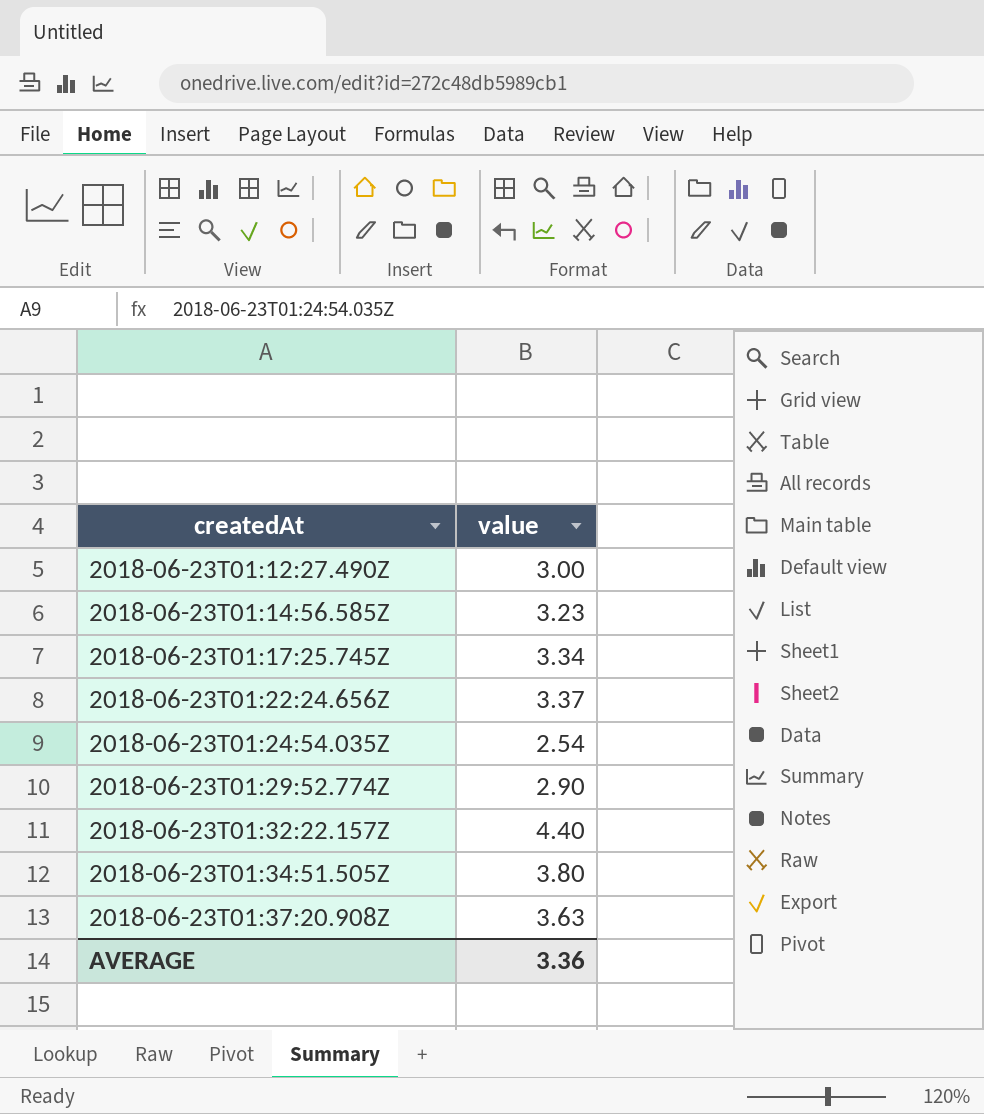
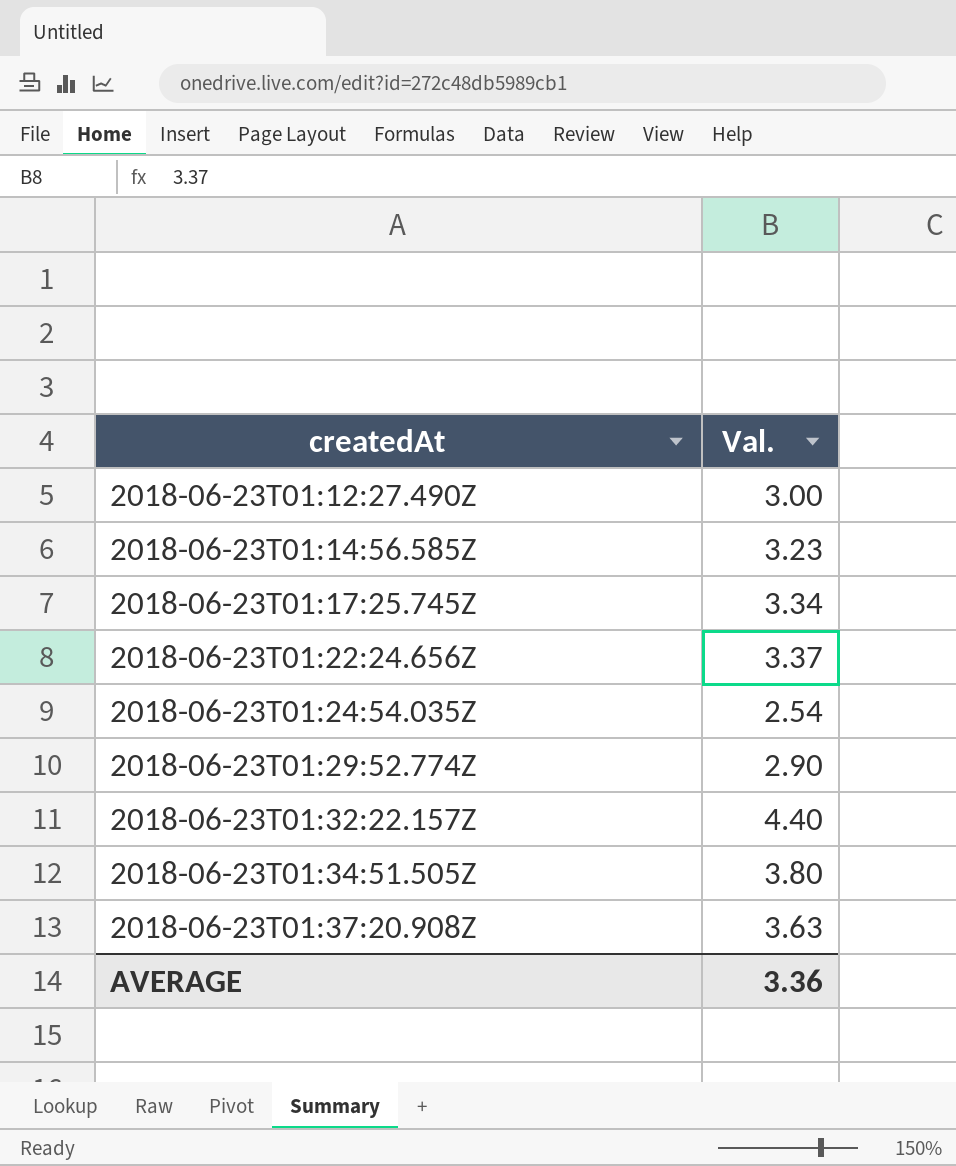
column name: value -> Val.

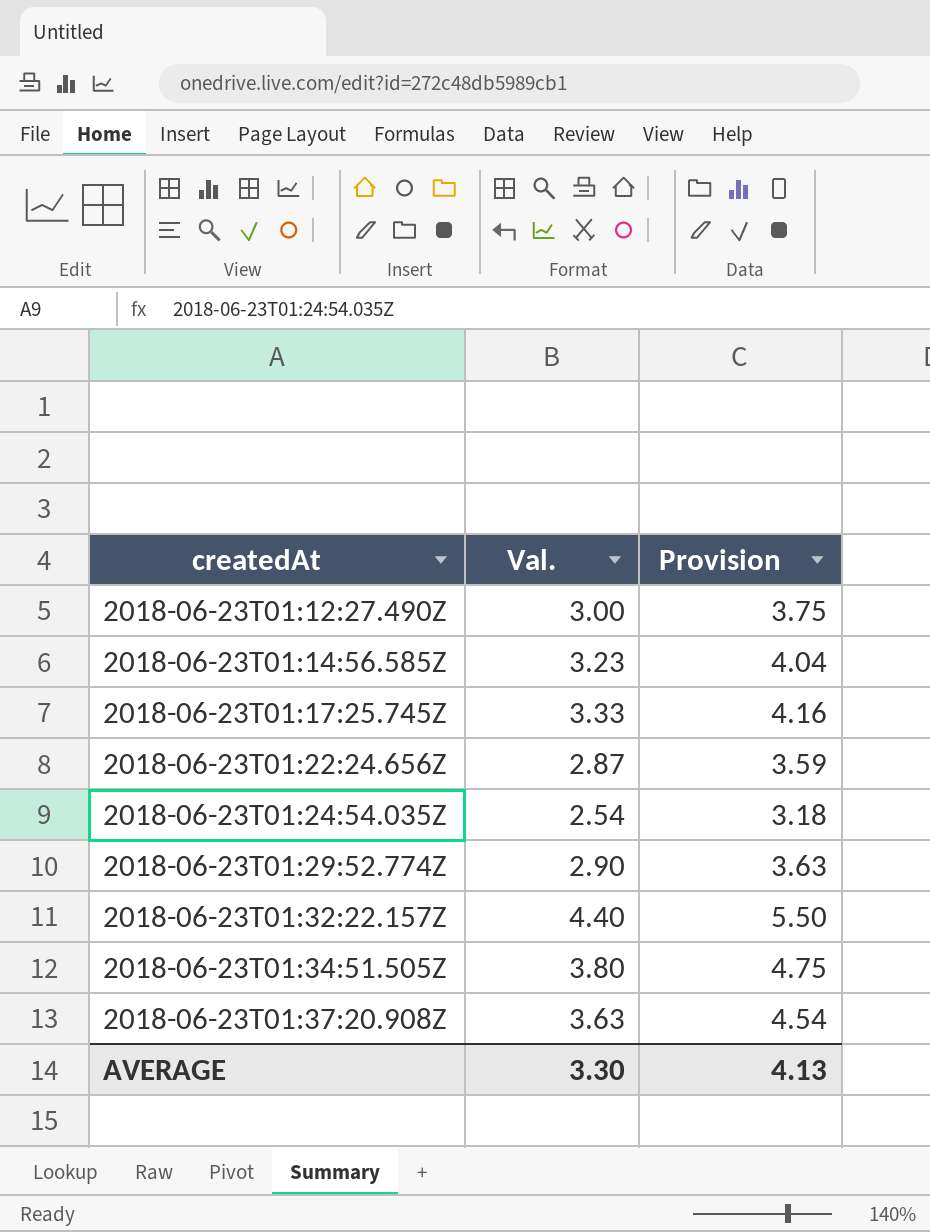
column Provision | formula: none -> [Val.] * 1.25
2018-06-23T01:17:25.745Z | Val.: 3.34 -> 3.33
2018-06-23T01:22:24.656Z | Val.: 3.37 -> 2.87
AVERAGE | Val.: 3.36 -> 3.30

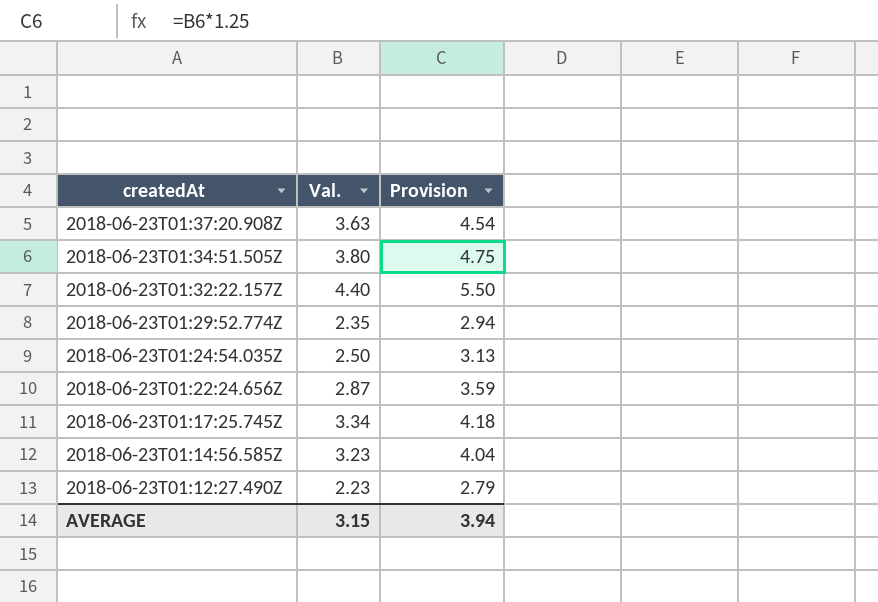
row order: createdAt ascending -> createdAt descending
2018-06-23T01:29:52.774Z | Val.: 2.90 -> 2.35
2018-06-23T01:29:52.774Z | Provision: 3.63 -> 2.94
2018-06-23T01:24:54.035Z | Val.: 2.54 -> 2.50
2018-06-23T01:24:54.035Z | Provision: 3.18 -> 3.13
2018-06-23T01:17:25.745Z | Val.: 3.33 -> 3.34
2018-06-23T01:17:25.745Z | Provision: 4.16 -> 4.18
2018-06-23T01:12:27.490Z | Val.: 3.00 -> 2.23
2018-06-23T01:12:27.490Z | Provision: 3.75 -> 2.79
AVERAGE | Val.: 3.30 -> 3.15
AVERAGE | Provision: 4.13 -> 3.94

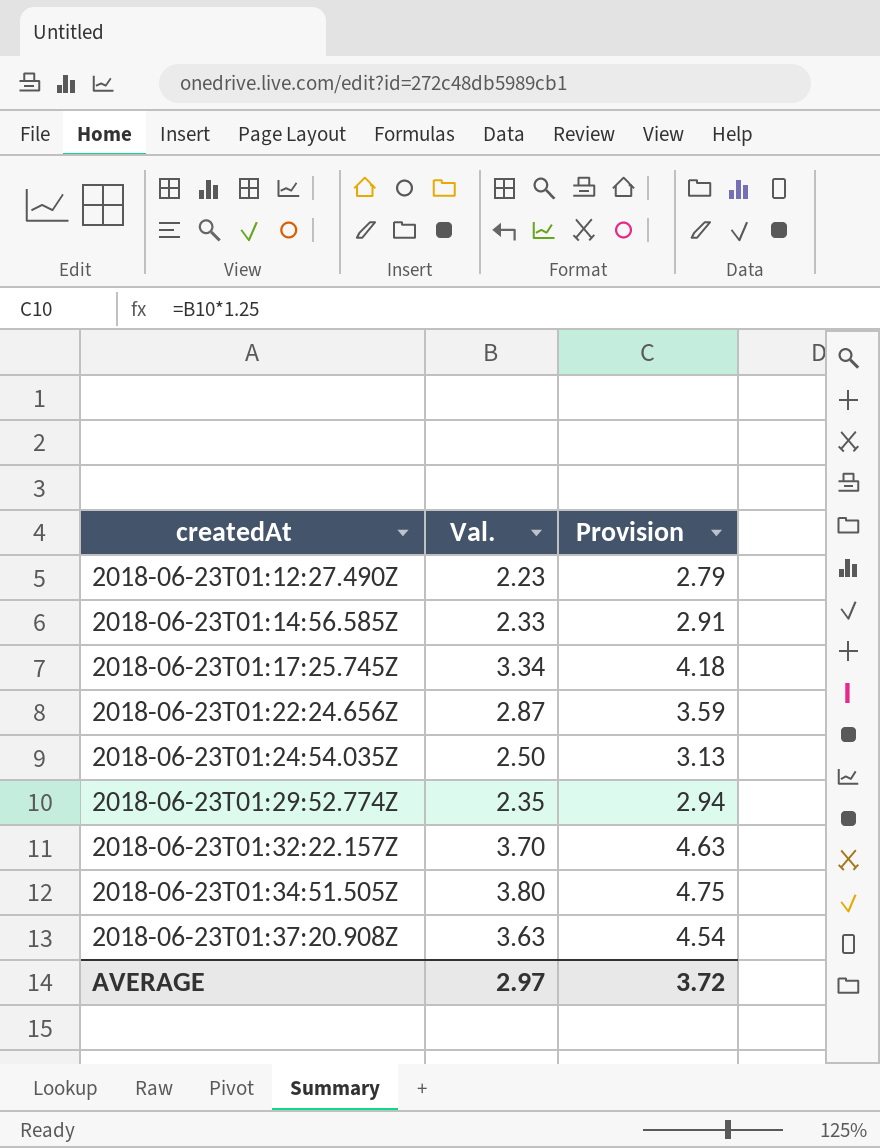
row order: createdAt descending -> createdAt ascending
2018-06-23T01:14:56.585Z | Val.: 3.23 -> 2.33
2018-06-23T01:14:56.585Z | Provision: 4.04 -> 2.91
2018-06-23T01:32:22.157Z | Val.: 4.40 -> 3.70
2018-06-23T01:32:22.157Z | Provision: 5.50 -> 4.63
AVERAGE | Val.: 3.15 -> 2.97
AVERAGE | Provision: 3.94 -> 3.72

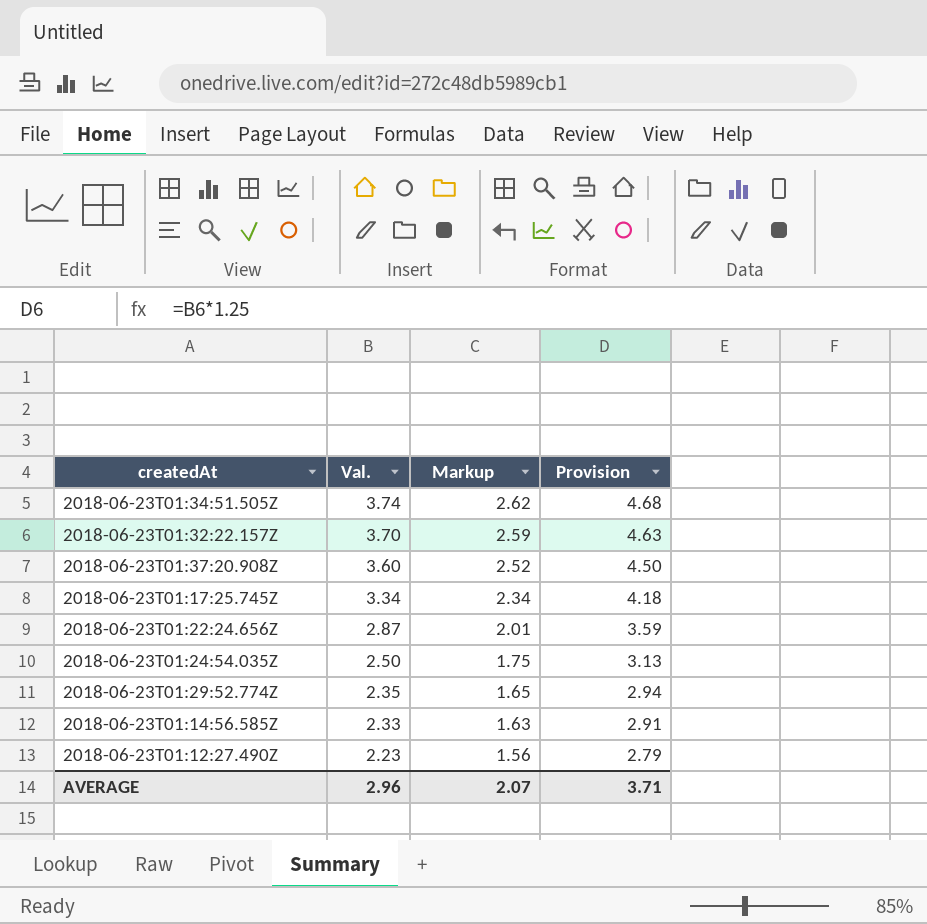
row order: createdAt ascending -> Val. descending
column Markup | formula: none -> [Val.] * 0.7
2018-06-23T01:34:51.505Z | Val.: 3.80 -> 3.74
2018-06-23T01:34:51.505Z | Provision: 4.75 -> 4.68
2018-06-23T01:37:20.908Z | Val.: 3.63 -> 3.60
2018-06-23T01:37:20.908Z | Provision: 4.54 -> 4.50
AVERAGE | Val.: 2.97 -> 2.96
AVERAGE | Provision: 3.72 -> 3.71

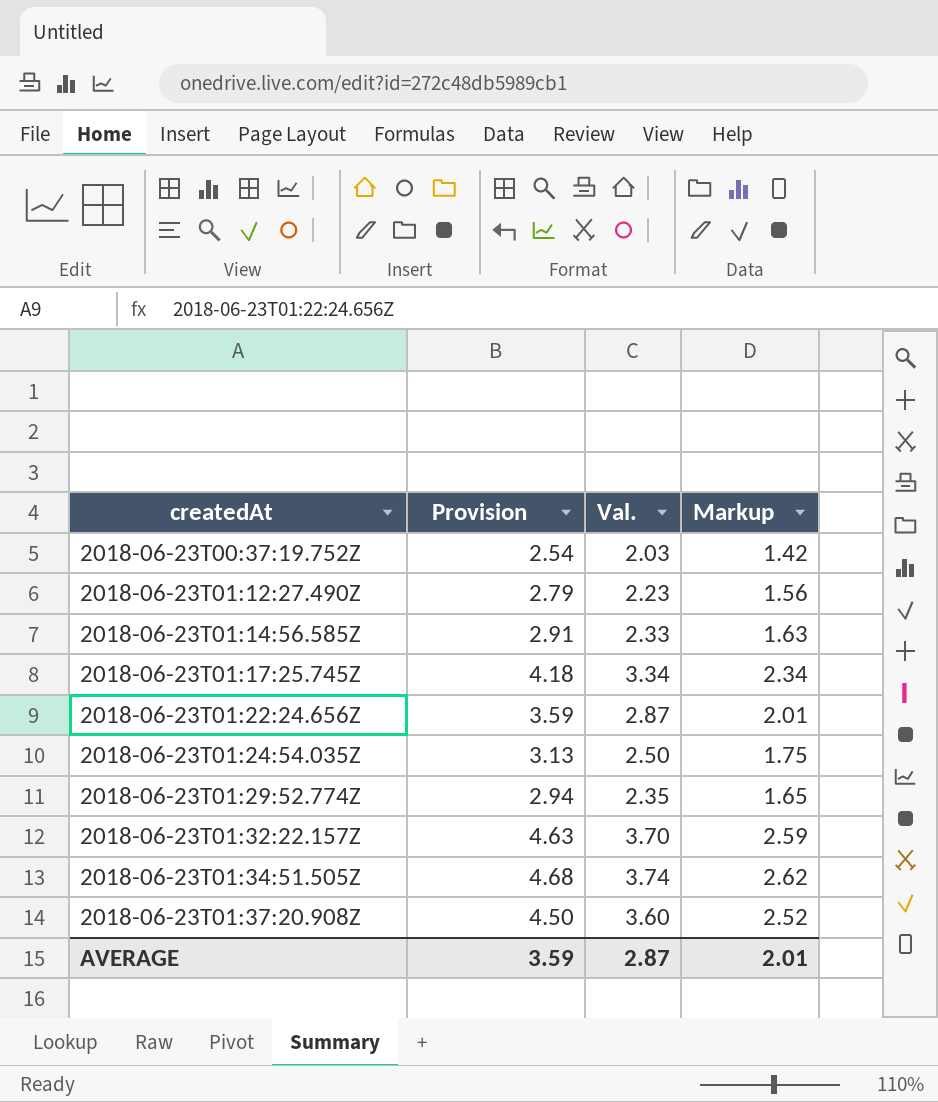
row order: Val. descending -> createdAt ascending
column Provision | position: 4 -> 2
row 2018-06-23T00:37:19.752Z: none -> 2.54 | 2.03 | 1.42
AVERAGE | Provision: 3.71 -> 3.59
AVERAGE | Val.: 2.96 -> 2.87
AVERAGE | Markup: 2.07 -> 2.01

